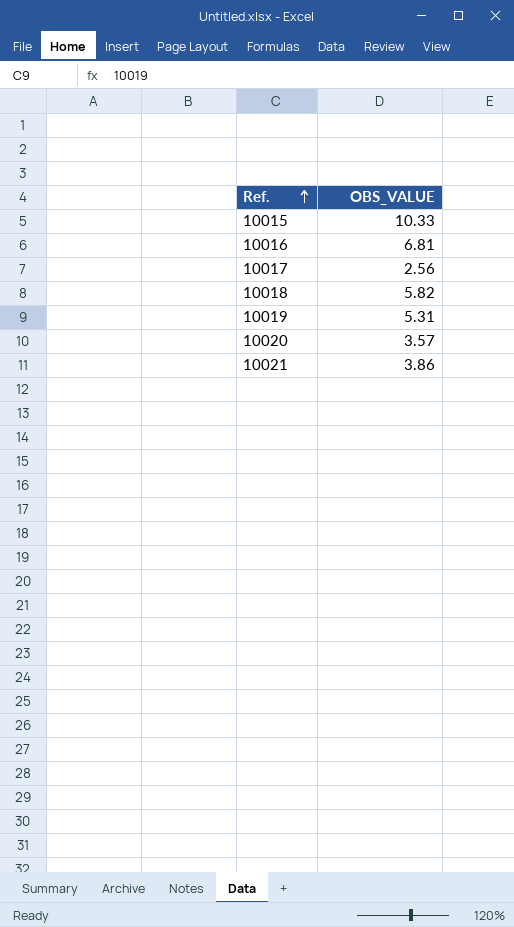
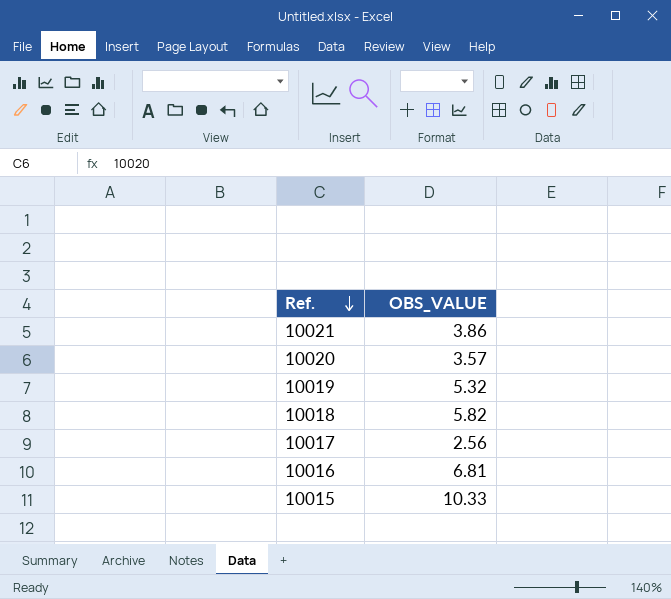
row order: Ref. ascending -> Ref. descending
10019 | OBS_VALUE: 5.31 -> 5.32

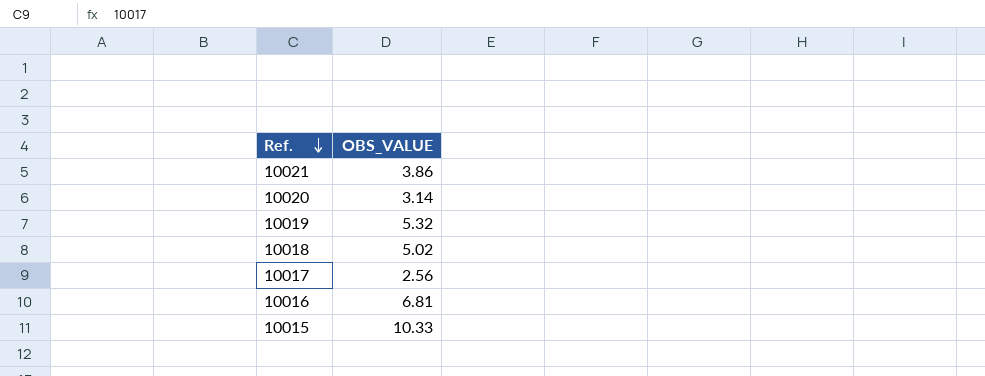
10020 | OBS_VALUE: 3.57 -> 3.14
10018 | OBS_VALUE: 5.82 -> 5.02

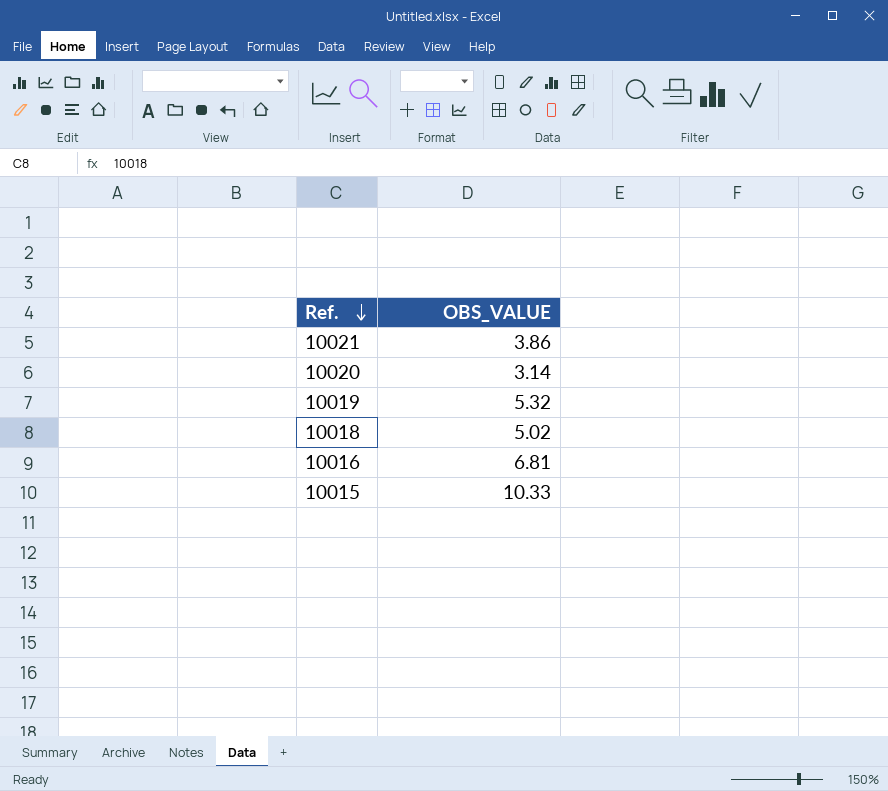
row 10017: 2.56 -> none

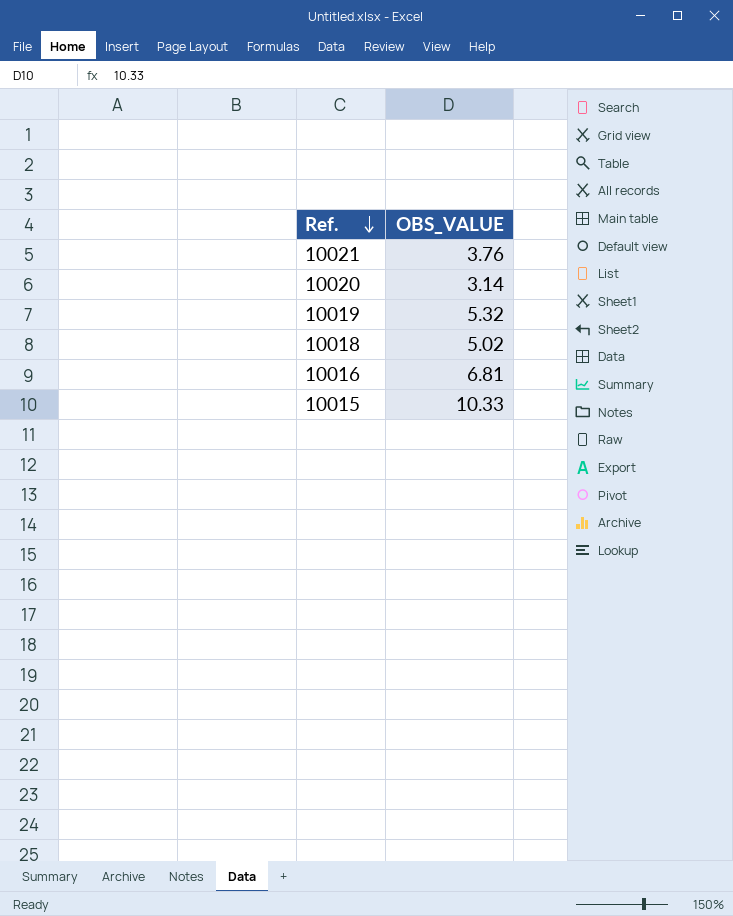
10021 | OBS_VALUE: 3.86 -> 3.76

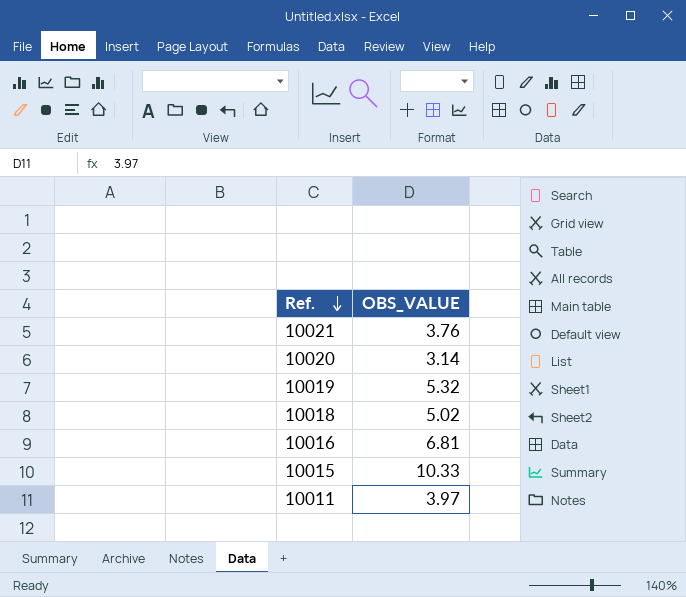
row 10011: none -> 3.97

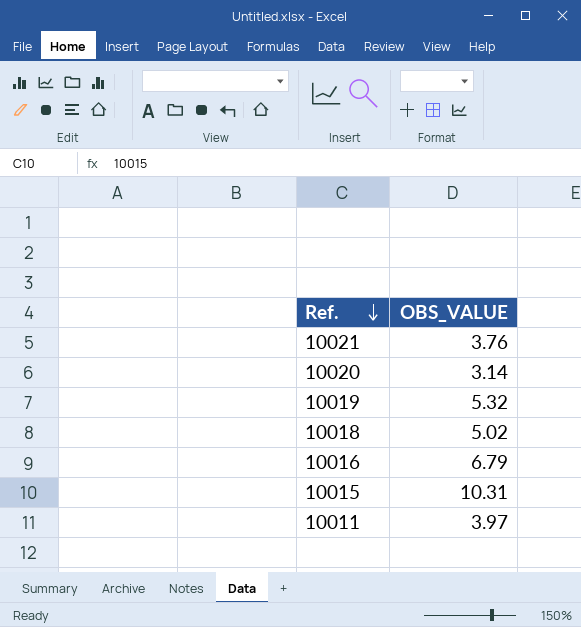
10016 | OBS_VALUE: 6.81 -> 6.79
10015 | OBS_VALUE: 10.33 -> 10.31

